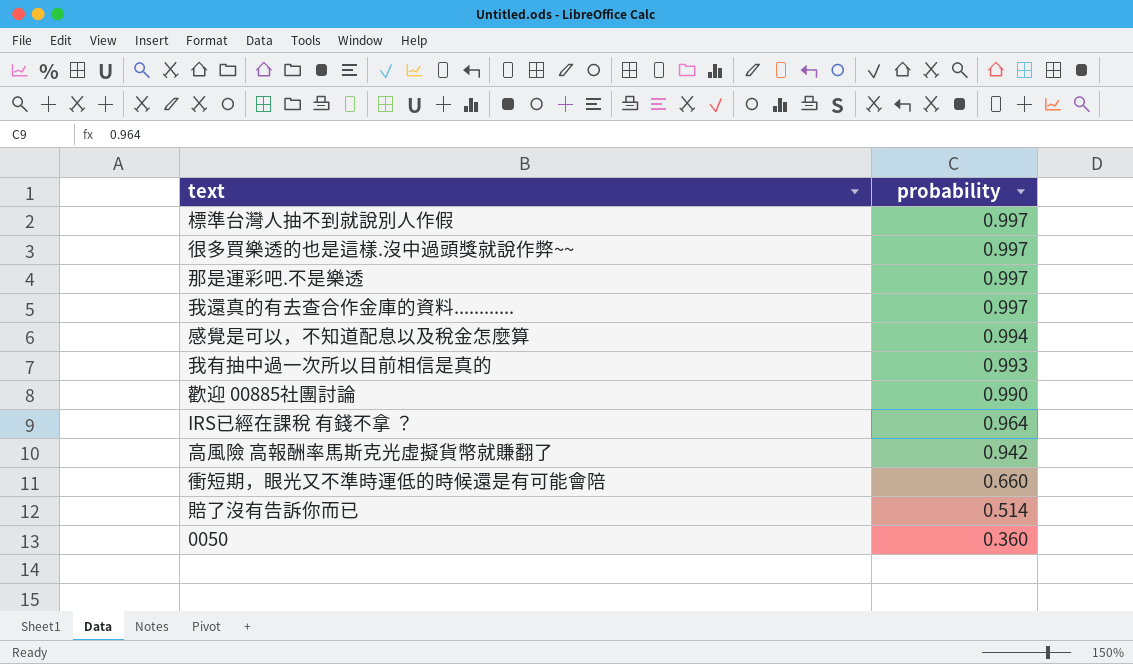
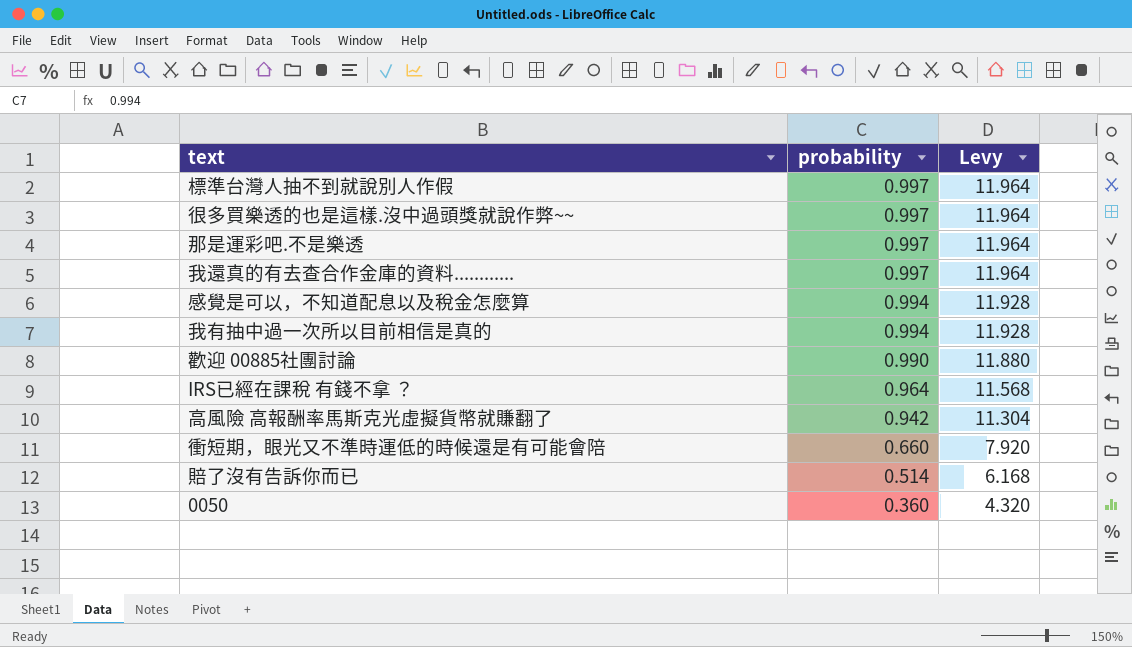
column Levy | formula: none -> [probability] * 12
我有抽中過一次所以目前相信是真的 | probability: 0.993 -> 0.994

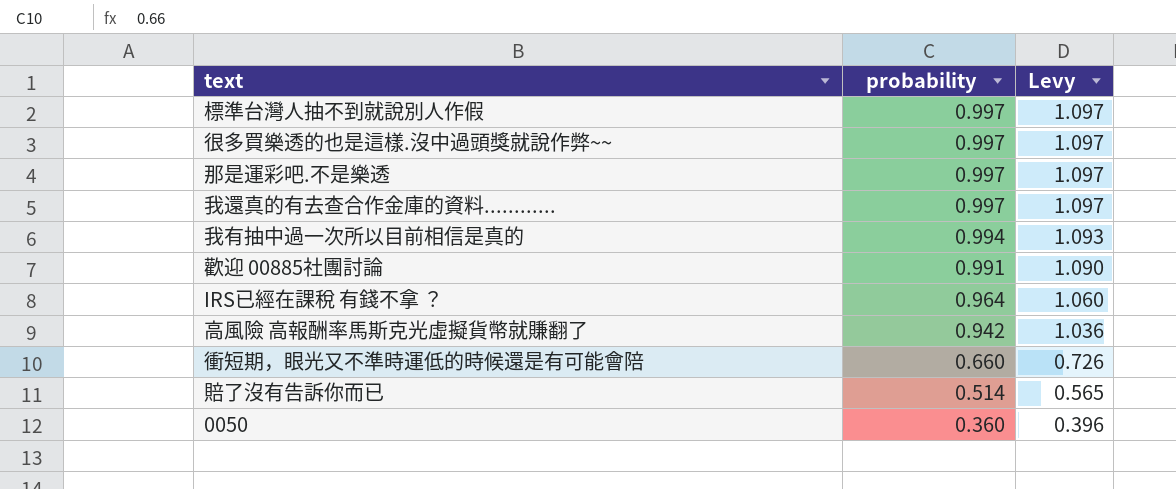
column Levy | formula: [probability] * 12 -> [probability] * 1.1
row 感覺是可以，不知道配息以及稅金怎麼算: 0.994 | 11.928 -> none
歡迎 00885社團討論 | probability: 0.990 -> 0.991

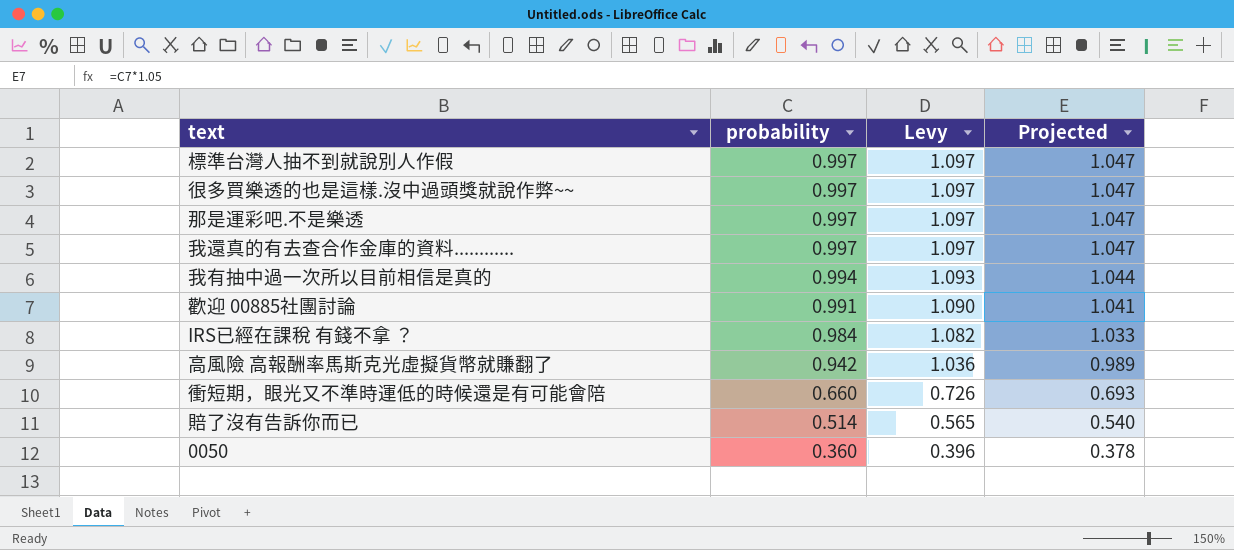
column Projected | formula: none -> [probability] * 1.05
IRS已經在課稅 有錢不拿 ？ | probability: 0.964 -> 0.984
IRS已經在課稅 有錢不拿 ？ | Levy: 1.060 -> 1.082

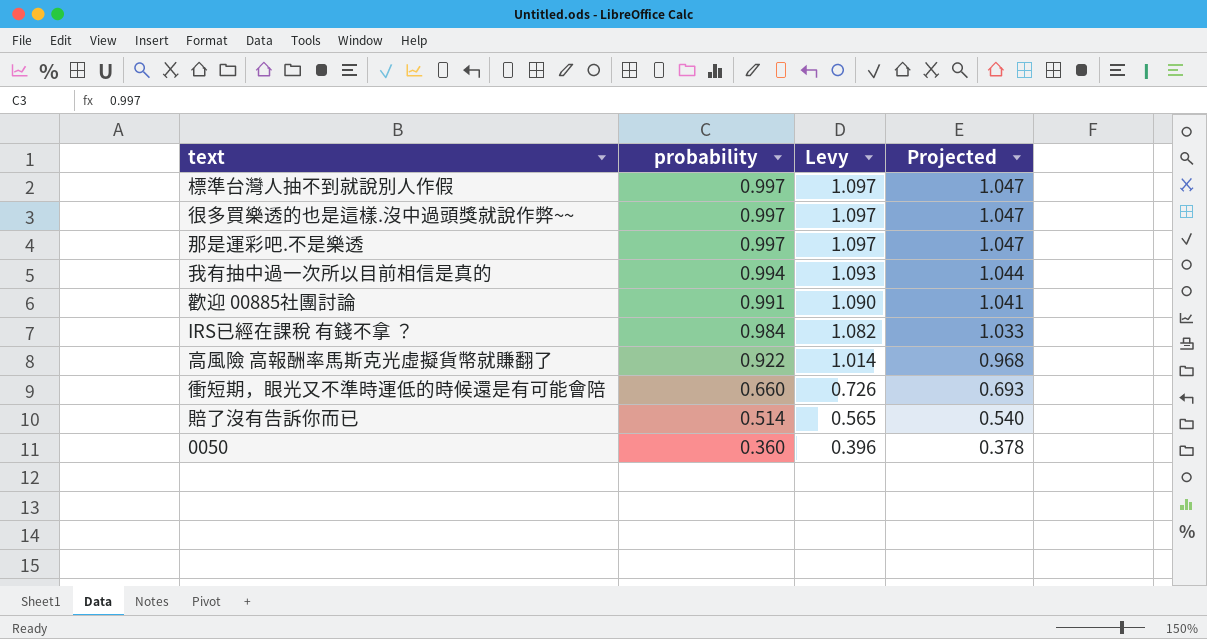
row 我還真的有去查合作金庫的資料............: 0.997 | 1.097 | 1.047 -> none
高風險 高報酬率馬斯克光虛擬貨幣就賺翻了 | probability: 0.942 -> 0.922
高風險 高報酬率馬斯克光虛擬貨幣就賺翻了 | Levy: 1.036 -> 1.014
高風險 高報酬率馬斯克光虛擬貨幣就賺翻了 | Projected: 0.989 -> 0.968

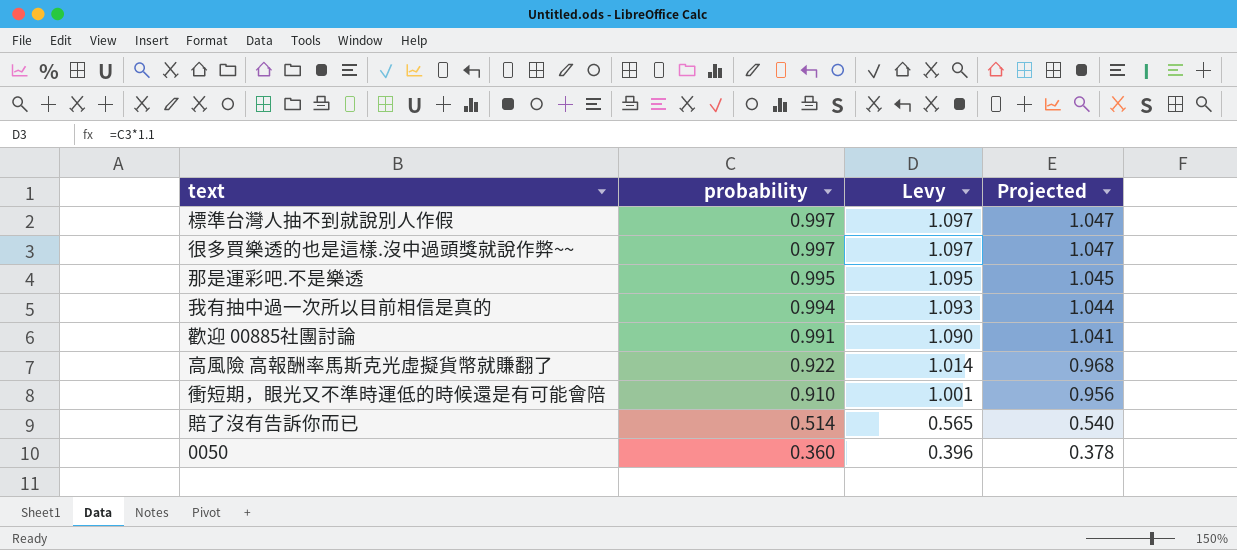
row IRS已經在課稅 有錢不拿 ？: 0.984 | 1.082 | 1.033 -> none
那是運彩吧.不是樂透 | probability: 0.997 -> 0.995
那是運彩吧.不是樂透 | Levy: 1.097 -> 1.095
那是運彩吧.不是樂透 | Projected: 1.047 -> 1.045
衝短期，眼光又不準時運低的時候還是有可能會陪 | probability: 0.660 -> 0.910
衝短期，眼光又不準時運低的時候還是有可能會陪 | Levy: 0.726 -> 1.001
衝短期，眼光又不準時運低的時候還是有可能會陪 | Projected: 0.693 -> 0.956

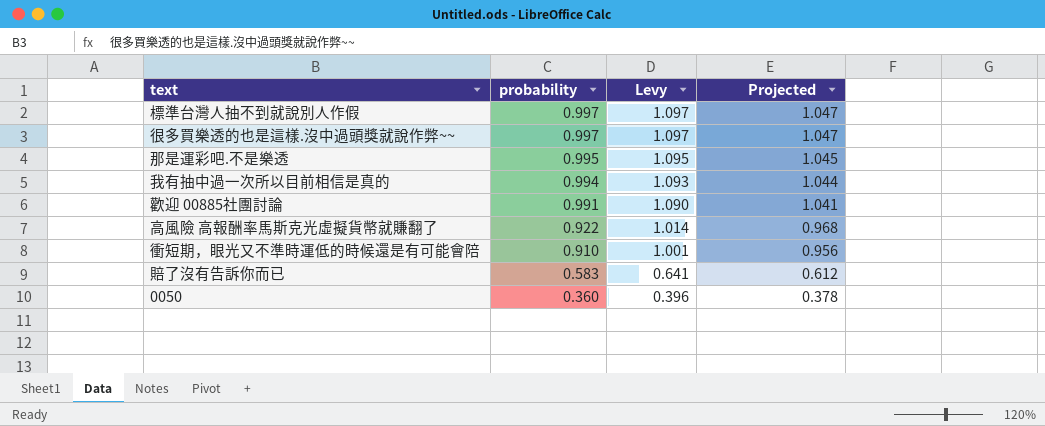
賠了沒有告訴你而已 | probability: 0.514 -> 0.583
賠了沒有告訴你而已 | Levy: 0.565 -> 0.641
賠了沒有告訴你而已 | Projected: 0.540 -> 0.612

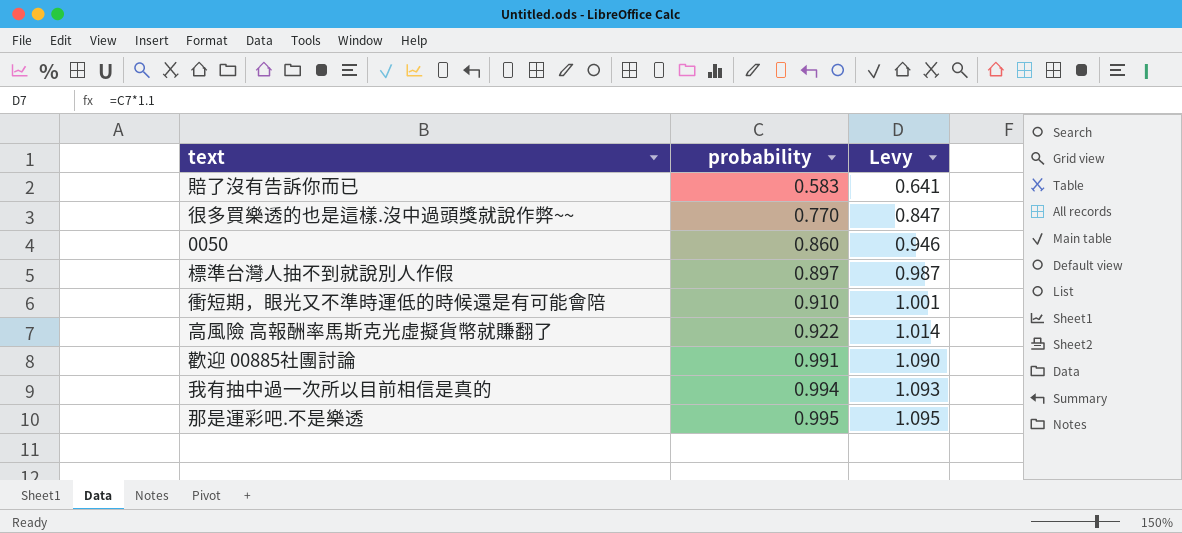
row order: probability descending -> probability ascending
column Projected | formula: [probability] * 1.05 -> none
很多買樂透的也是這樣.沒中過頭獎就說作弊~~ | probability: 0.997 -> 0.770
很多買樂透的也是這樣.沒中過頭獎就說作弊~~ | Levy: 1.097 -> 0.847
0050 | probability: 0.360 -> 0.860
0050 | Levy: 0.396 -> 0.946
標準台灣人抽不到就說別人作假 | probability: 0.997 -> 0.897
標準台灣人抽不到就說別人作假 | Levy: 1.097 -> 0.987

